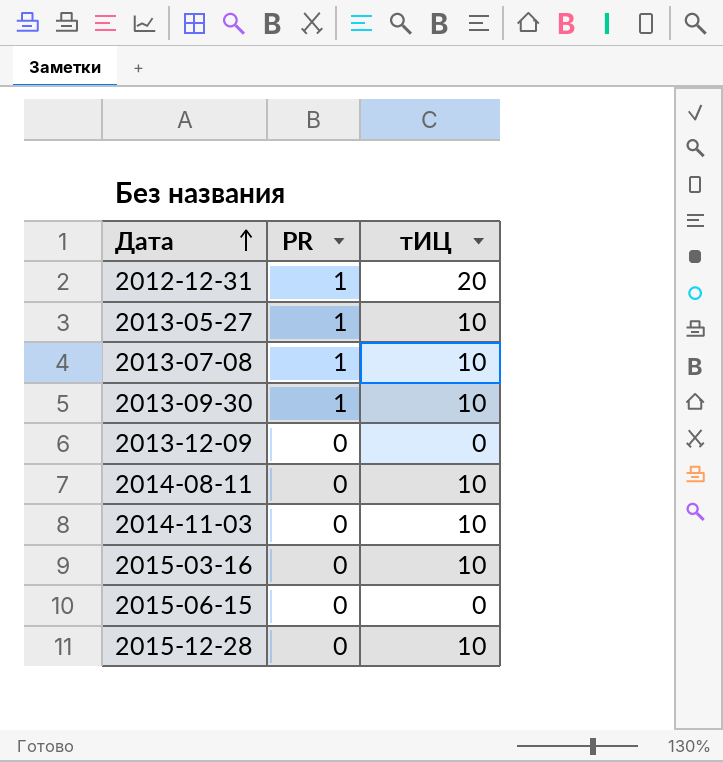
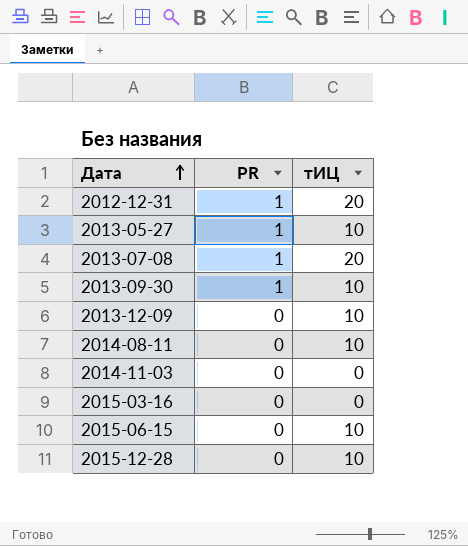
2013-07-08 | тИЦ: 10 -> 20
2013-12-09 | тИЦ: 0 -> 10
2014-11-03 | тИЦ: 10 -> 0
2015-03-16 | тИЦ: 10 -> 0
2015-06-15 | тИЦ: 0 -> 10

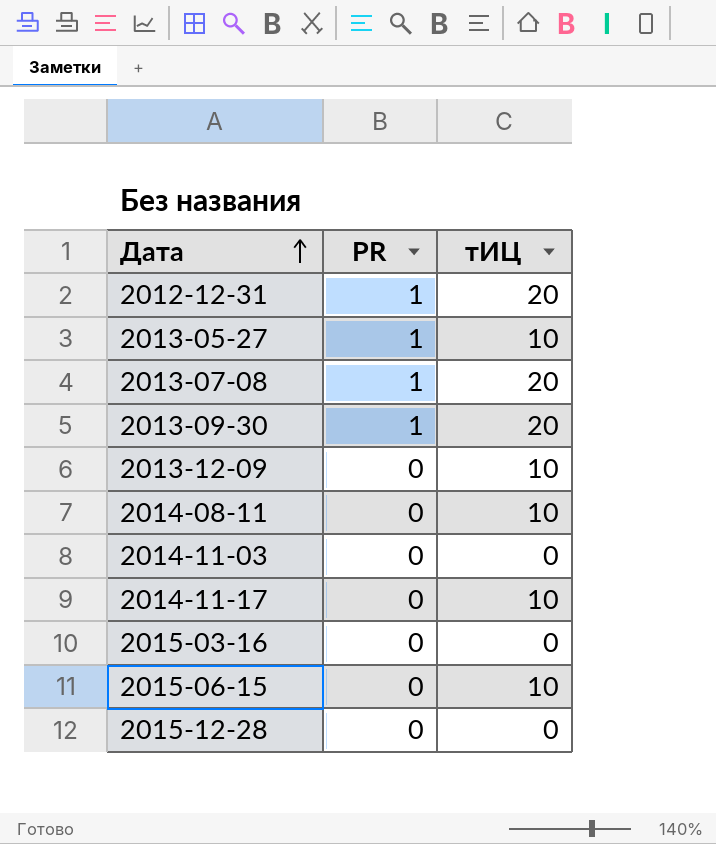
2013-09-30 | тИЦ: 10 -> 20
row 2014-11-17: none -> 0 | 10
2015-12-28 | тИЦ: 10 -> 0

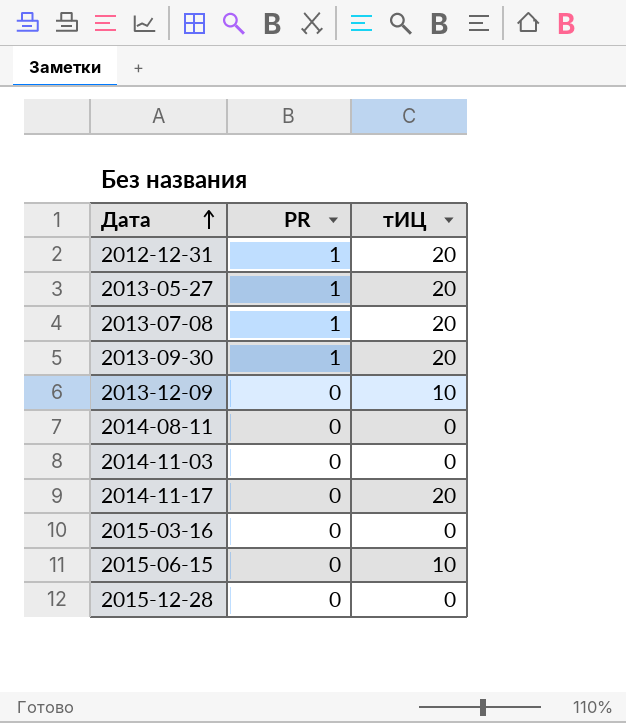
2013-05-27 | тИЦ: 10 -> 20
2014-08-11 | тИЦ: 10 -> 0
2014-11-17 | тИЦ: 10 -> 20

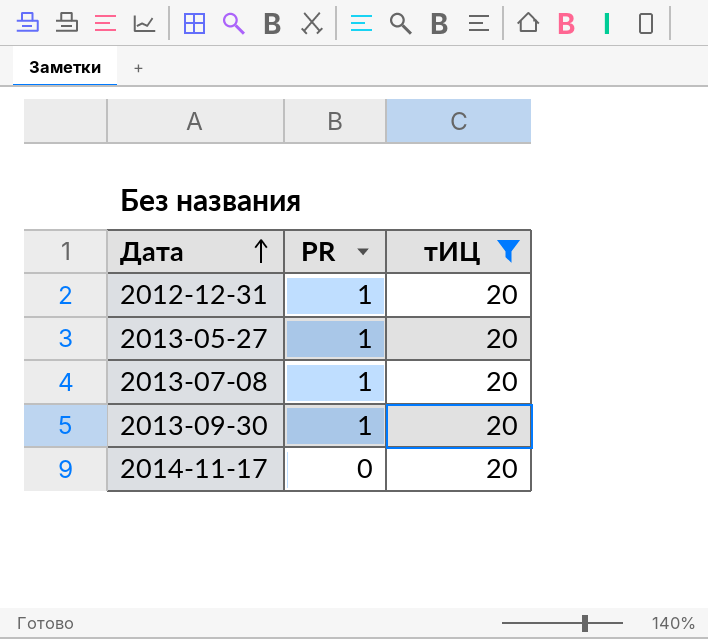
filter: none -> тИЦ = 20

